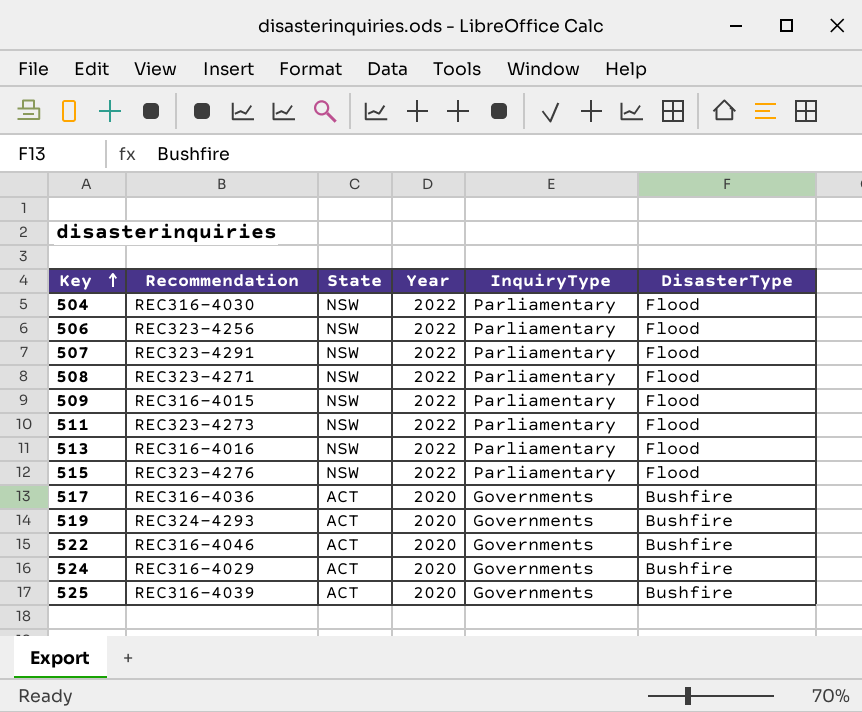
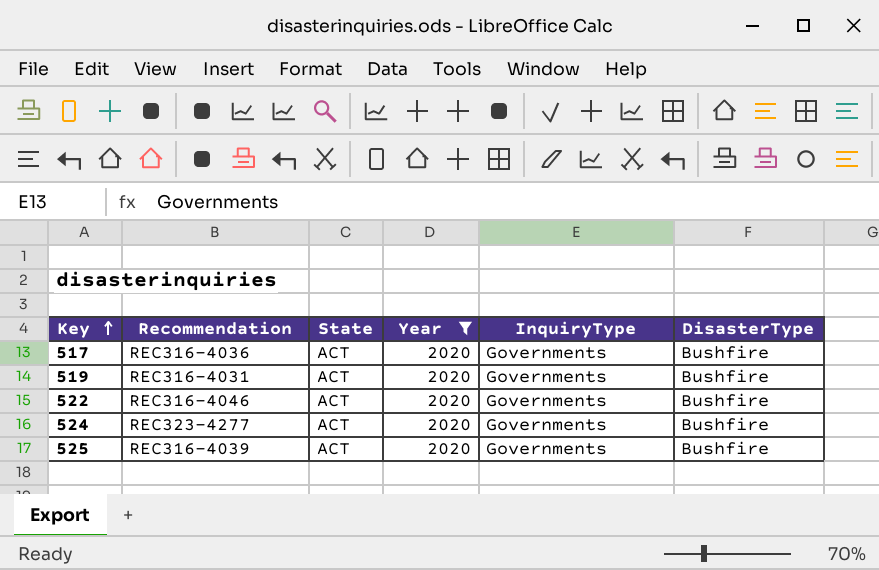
filter: none -> Year = 2020
519 | Recommendation: REC324-4293 -> REC316-4031
524 | Recommendation: REC316-4029 -> REC323-4277

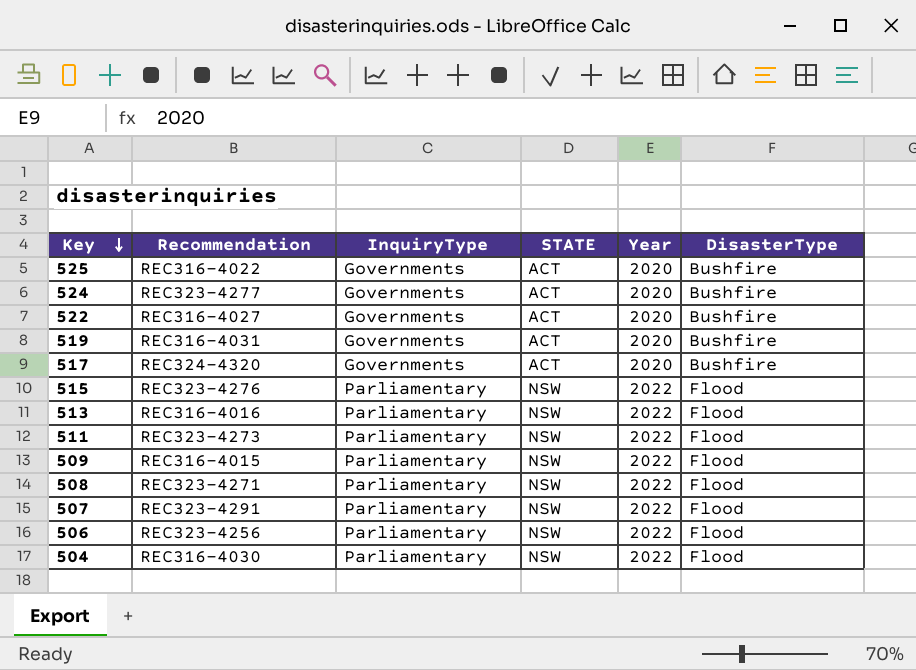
filter: Year = 2020 -> none
row order: Key ascending -> Key descending
column InquiryType | position: 5 -> 3
column name: State -> STATE
525 | Recommendation: REC316-4039 -> REC316-4022
522 | Recommendation: REC316-4046 -> REC316-4027
517 | Recommendation: REC316-4036 -> REC324-4320

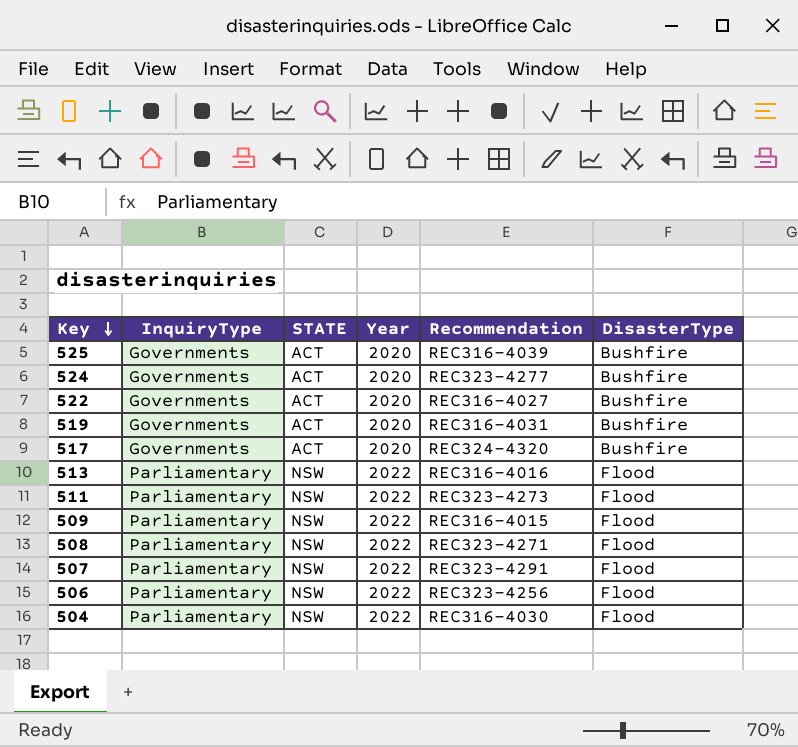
column Recommendation | position: 2 -> 5
row 515: REC323-4276 | Parliamentary | NSW | 2022 | Flood -> none
525 | Recommendation: REC316-4022 -> REC316-4039

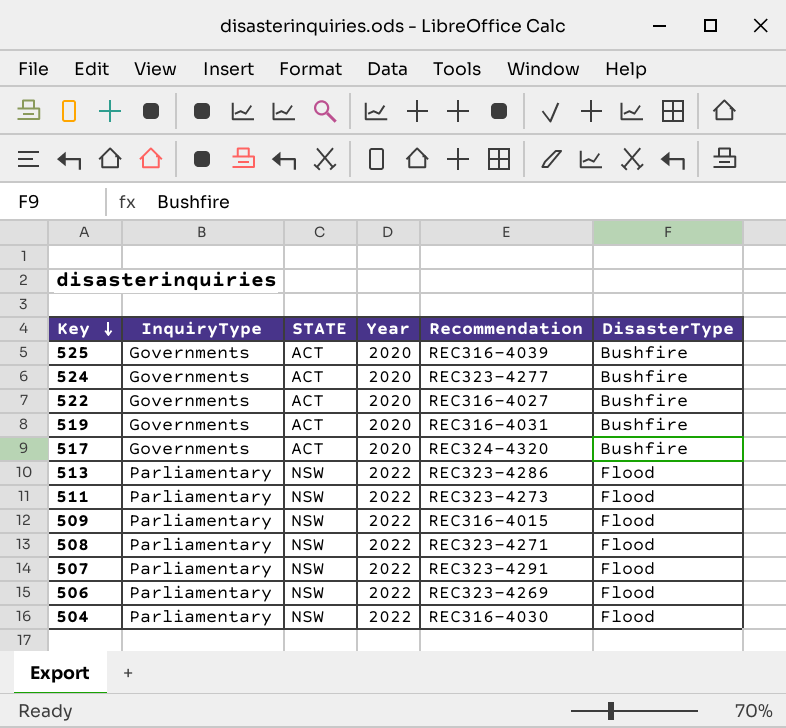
513 | Recommendation: REC316-4016 -> REC323-4286
506 | Recommendation: REC323-4256 -> REC323-4269

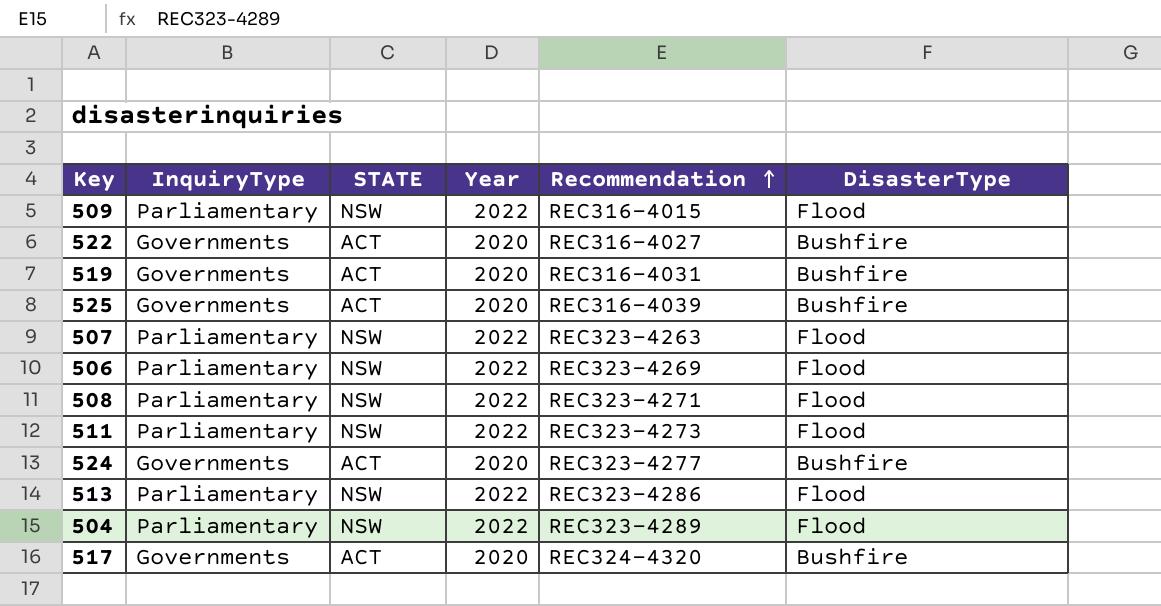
row order: Key descending -> Recommendation ascending
507 | Recommendation: REC323-4291 -> REC323-4263
504 | Recommendation: REC316-4030 -> REC323-4289

